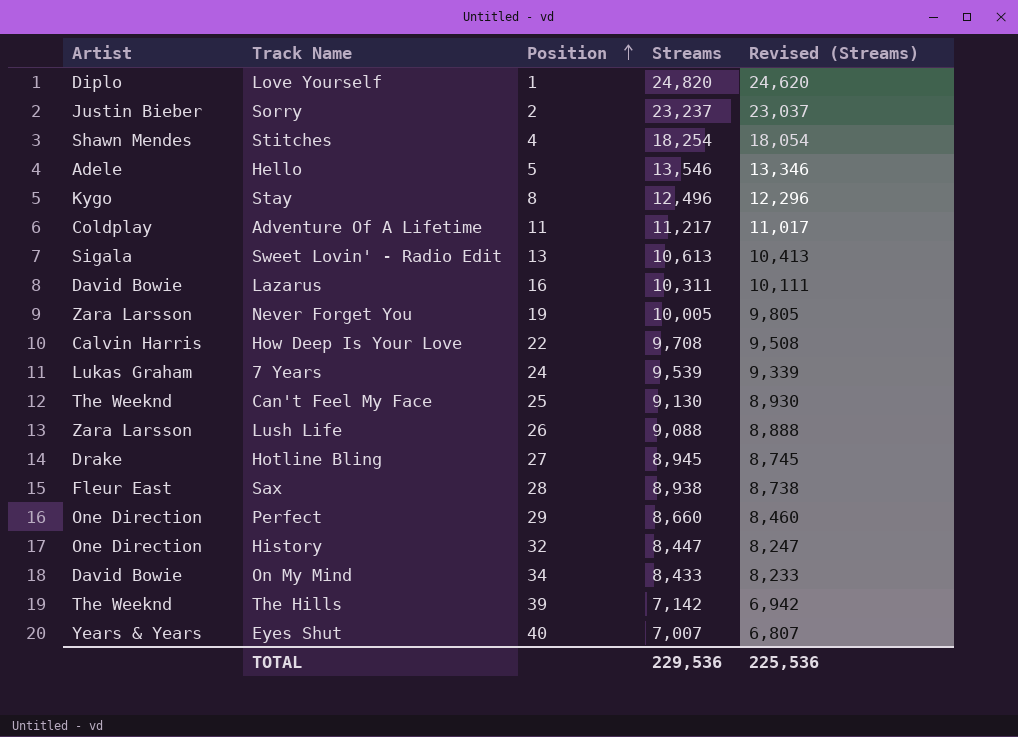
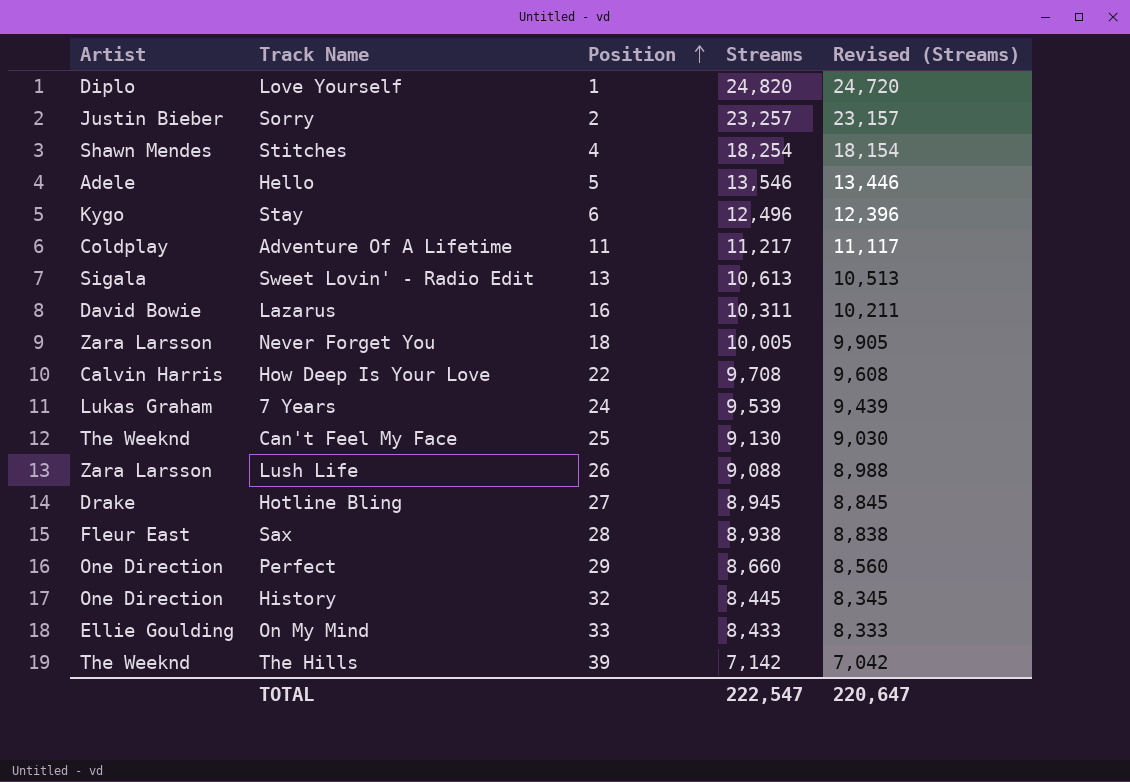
column Revised (Streams) | formula: [Streams] - 200 -> [Streams] - 100
row Eyes Shut: Years & Years | 40 | 7,007 | 6,807 -> none
Sorry | Streams: 23,237 -> 23,257
Stay | Position: 8 -> 6
Never Forget You | Position: 19 -> 18
History | Streams: 8,447 -> 8,445
On My Mind | Artist: David Bowie -> Ellie Goulding
On My Mind | Position: 34 -> 33
TOTAL | Streams: 229,536 -> 222,547
TOTAL | Revised (Streams): 225,536 -> 220,647

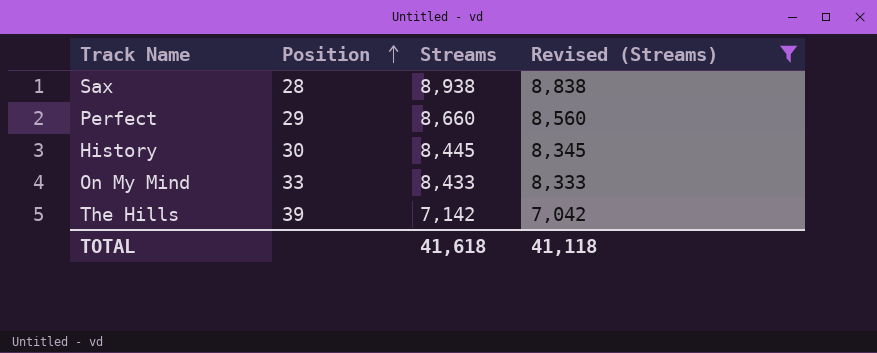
filter: none -> Revised (Streams) <= 8,838
column Artist | position: 1 -> none
History | Position: 32 -> 30
TOTAL | Streams: 222,547 -> 41,618
TOTAL | Revised (Streams): 220,647 -> 41,118

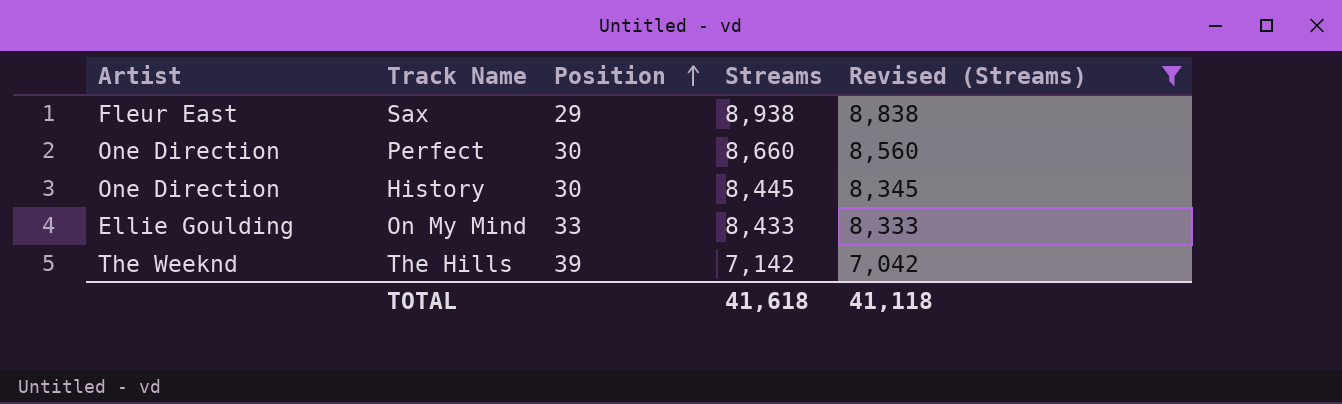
column Artist | position: none -> 1
Sax | Position: 28 -> 29
Perfect | Position: 29 -> 30

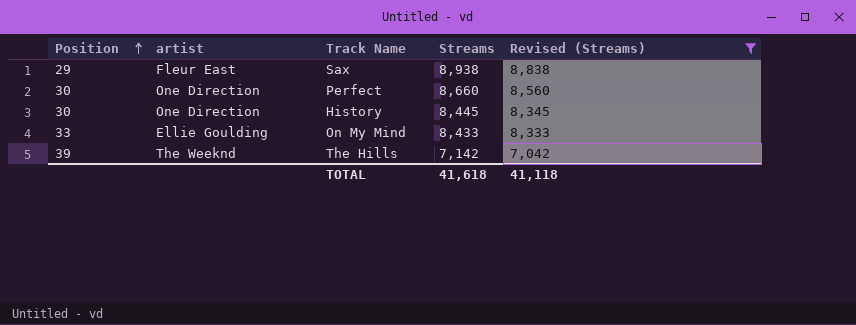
column Position | position: 3 -> 1
column name: Artist -> artist

